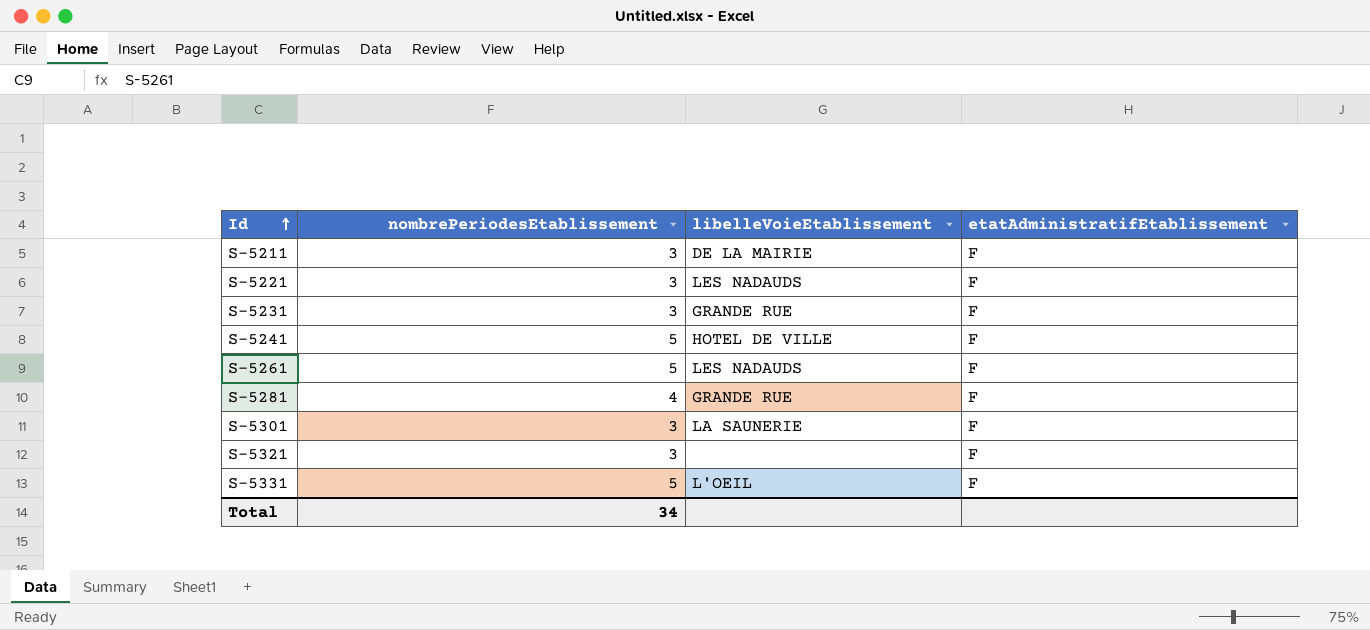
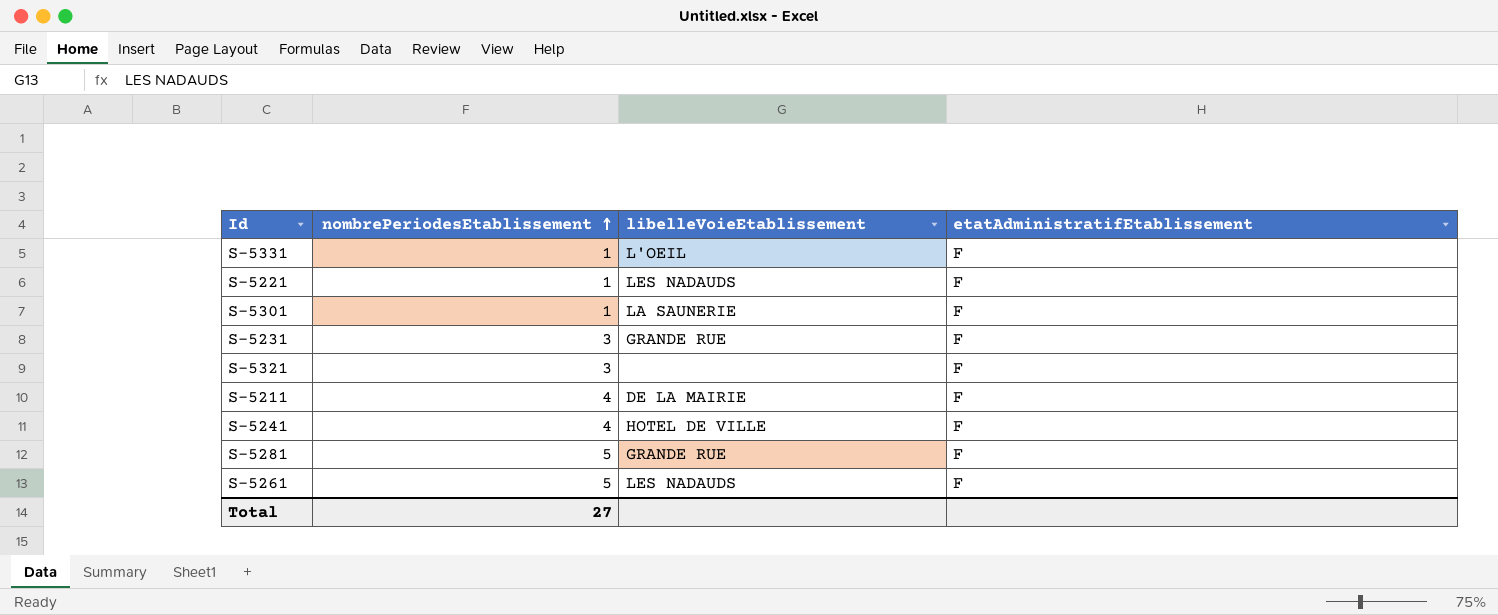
row order: Id ascending -> nombrePeriodesEtablissement ascending
S-5331 | nombrePeriodesEtablissement: 5 -> 1
S-5221 | nombrePeriodesEtablissement: 3 -> 1
S-5301 | nombrePeriodesEtablissement: 3 -> 1
S-5211 | nombrePeriodesEtablissement: 3 -> 4
S-5241 | nombrePeriodesEtablissement: 5 -> 4
S-5281 | nombrePeriodesEtablissement: 4 -> 5
Total | nombrePeriodesEtablissement: 34 -> 27

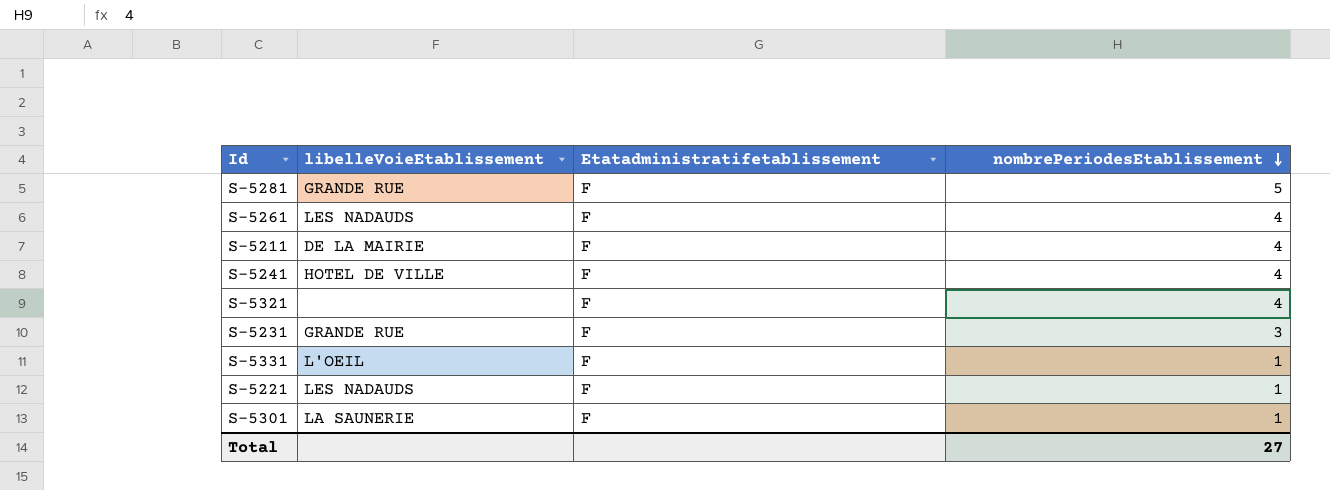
row order: nombrePeriodesEtablissement ascending -> nombrePeriodesEtablissement descending
column name: etatAdministratifEtablissement -> Etatadministratifetablissement
column nombrePeriodesEtablissement | position: 2 -> 4
S-5261 | nombrePeriodesEtablissement: 5 -> 4
S-5321 | nombrePeriodesEtablissement: 3 -> 4

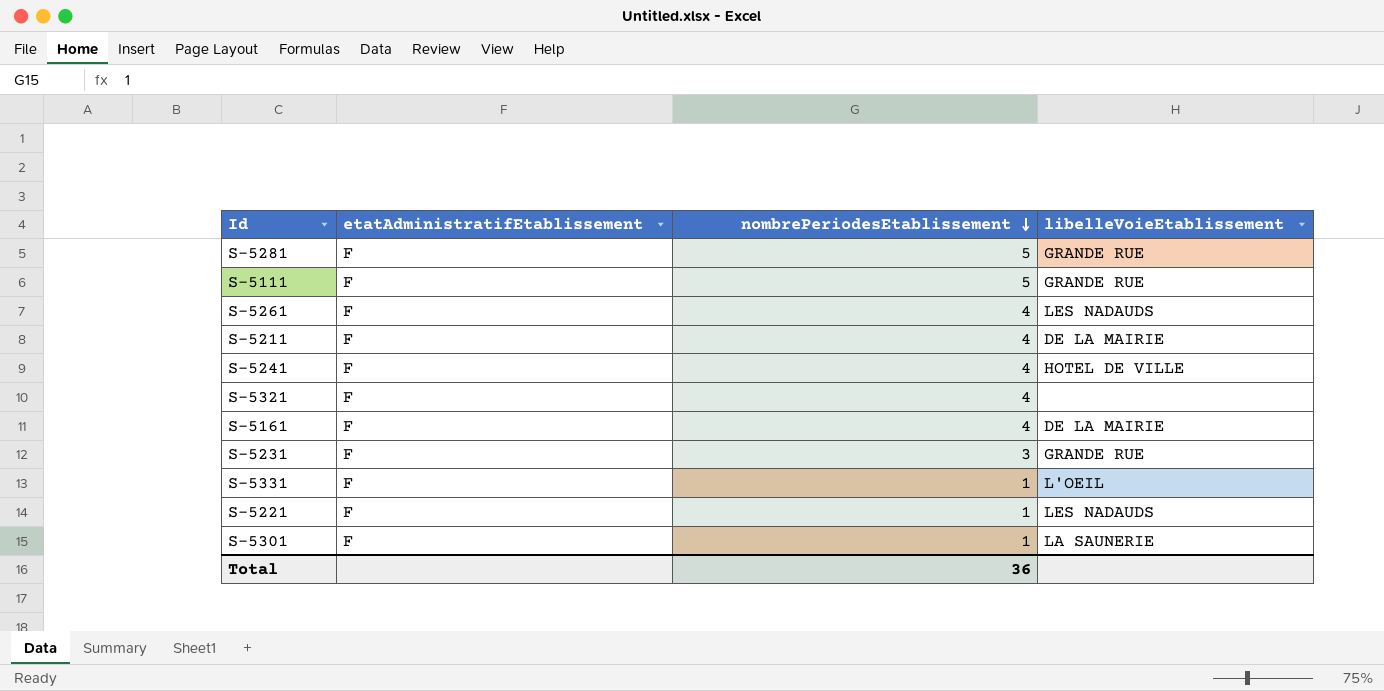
column name: Etatadministratifetablissement -> etatAdministratifEtablissement
column libelleVoieEtablissement | position: 2 -> 4
row S-5111: none -> F | 5 | GRANDE RUE
row S-5161: none -> F | 4 | DE LA MAIRIE
Total | nombrePeriodesEtablissement: 27 -> 36

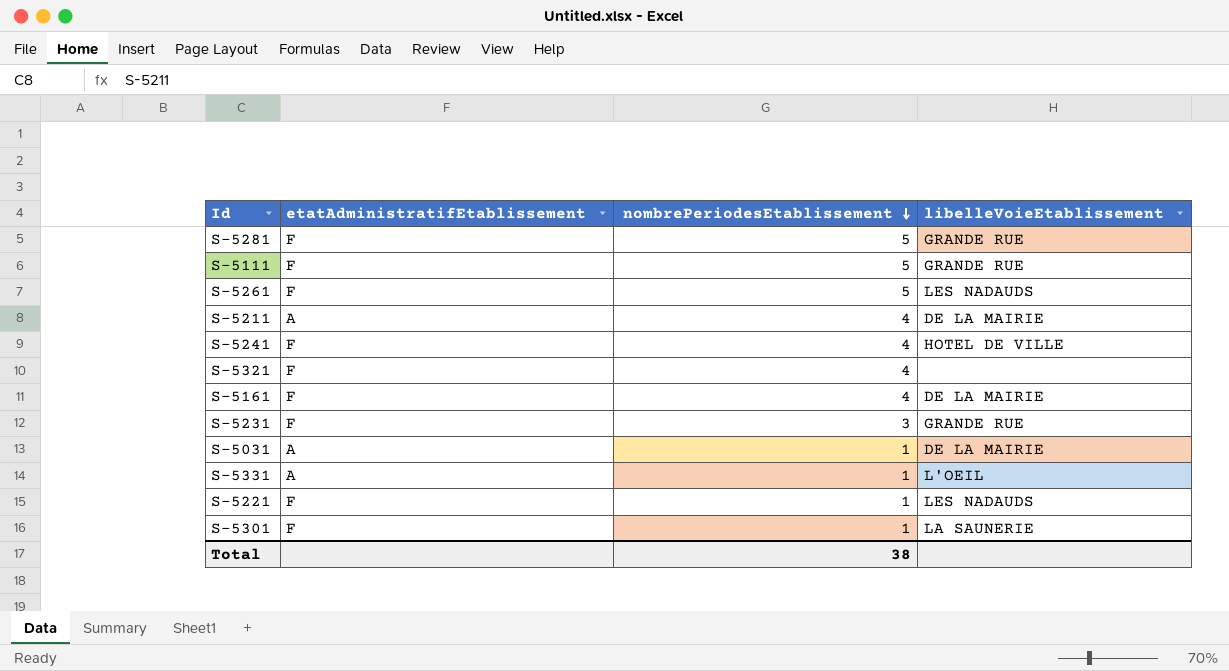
S-5261 | nombrePeriodesEtablissement: 4 -> 5
S-5211 | etatAdministratifEtablissement: F -> A
row S-5031: none -> A | 1 | DE LA MAIRIE
S-5331 | etatAdministratifEtablissement: F -> A
Total | nombrePeriodesEtablissement: 36 -> 38

